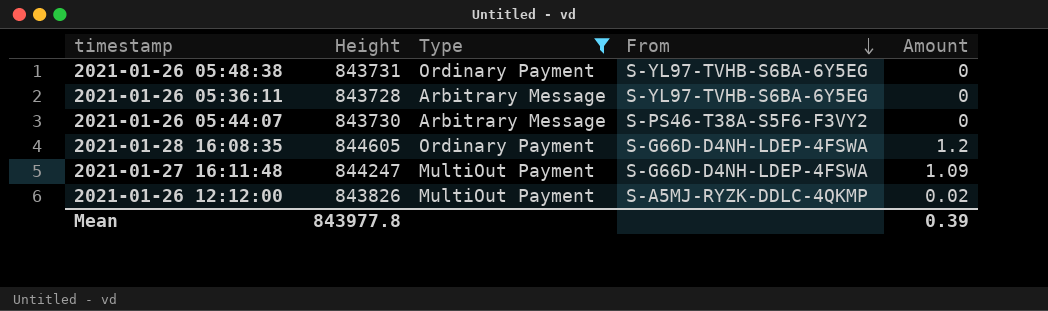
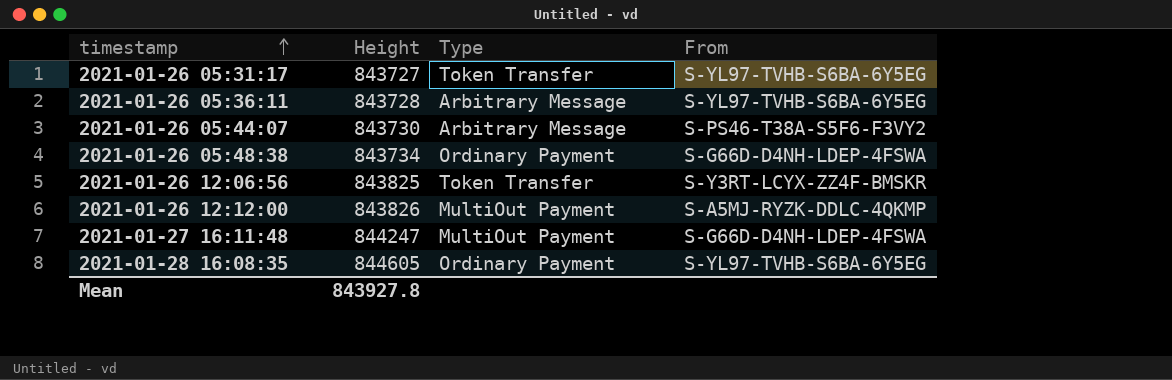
filter: Type != Token Transfer -> none
row order: From descending -> timestamp ascending
column Amount | position: 5 -> none
2021-01-26 05:48:38 | Height: 843731 -> 843734
2021-01-26 05:48:38 | From: S-YL97-TVHB-S6BA-6Y5EG -> S-G66D-D4NH-LDEP-4FSWA
2021-01-28 16:08:35 | From: S-G66D-D4NH-LDEP-4FSWA -> S-YL97-TVHB-S6BA-6Y5EG
Mean | Height: 843977.8 -> 843927.8

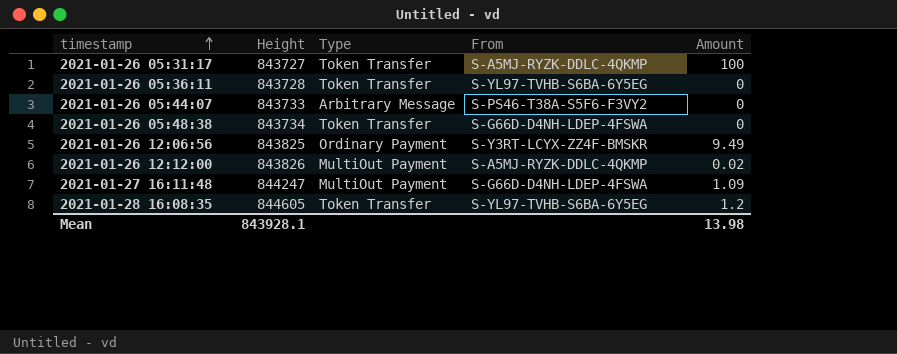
column Amount | position: none -> 5
2021-01-26 05:31:17 | From: S-YL97-TVHB-S6BA-6Y5EG -> S-A5MJ-RYZK-DDLC-4QKMP
2021-01-26 05:36:11 | Type: Arbitrary Message -> Token Transfer
2021-01-26 05:44:07 | Height: 843730 -> 843733
2021-01-26 05:48:38 | Type: Ordinary Payment -> Token Transfer
2021-01-26 12:06:56 | Type: Token Transfer -> Ordinary Payment
2021-01-28 16:08:35 | Type: Ordinary Payment -> Token Transfer
Mean | Height: 843927.8 -> 843928.1

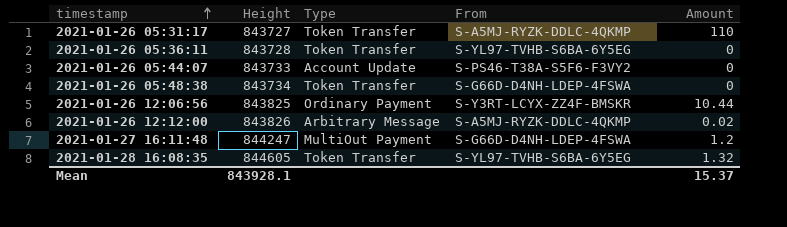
2021-01-26 05:31:17 | Amount: 100 -> 110
2021-01-26 05:44:07 | Type: Arbitrary Message -> Account Update
2021-01-26 12:06:56 | Amount: 9.49 -> 10.44
2021-01-26 12:12:00 | Type: MultiOut Payment -> Arbitrary Message
2021-01-27 16:11:48 | Amount: 1.09 -> 1.2
2021-01-28 16:08:35 | Amount: 1.2 -> 1.32
Mean | Amount: 13.98 -> 15.37

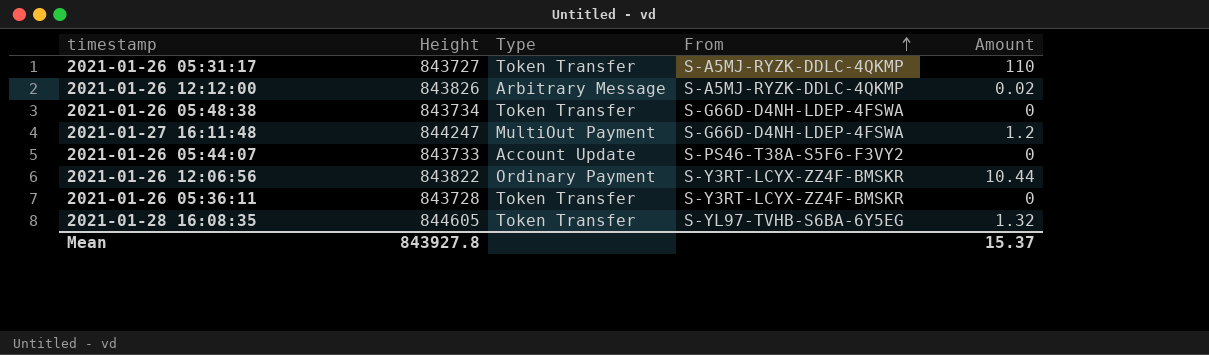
row order: timestamp ascending -> From ascending
2021-01-26 12:06:56 | Height: 843825 -> 843822
2021-01-26 05:36:11 | From: S-YL97-TVHB-S6BA-6Y5EG -> S-Y3RT-LCYX-ZZ4F-BMSKR
Mean | Height: 843928.1 -> 843927.8

